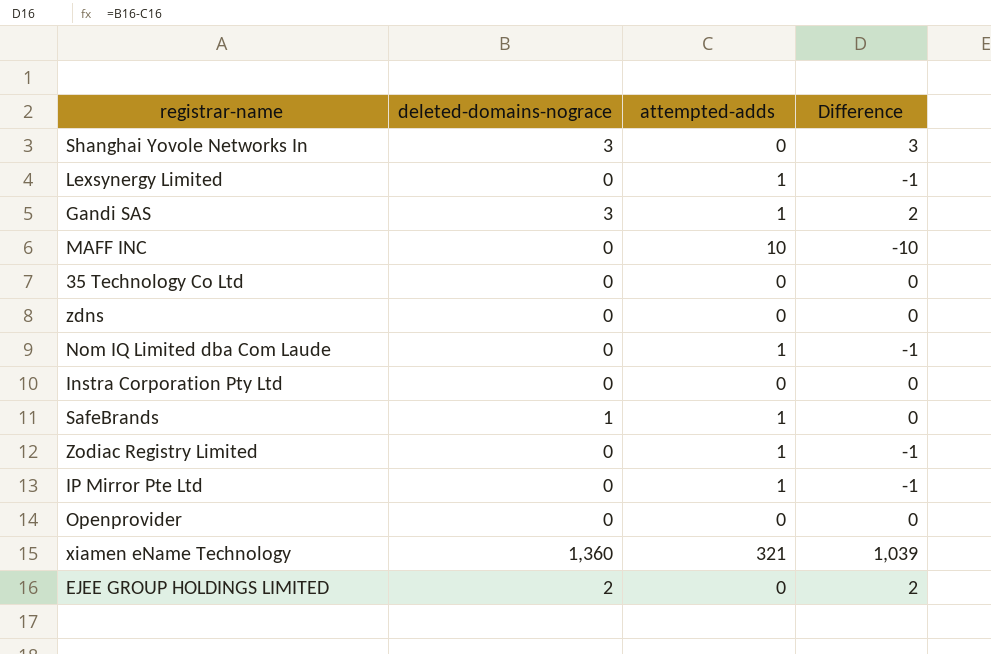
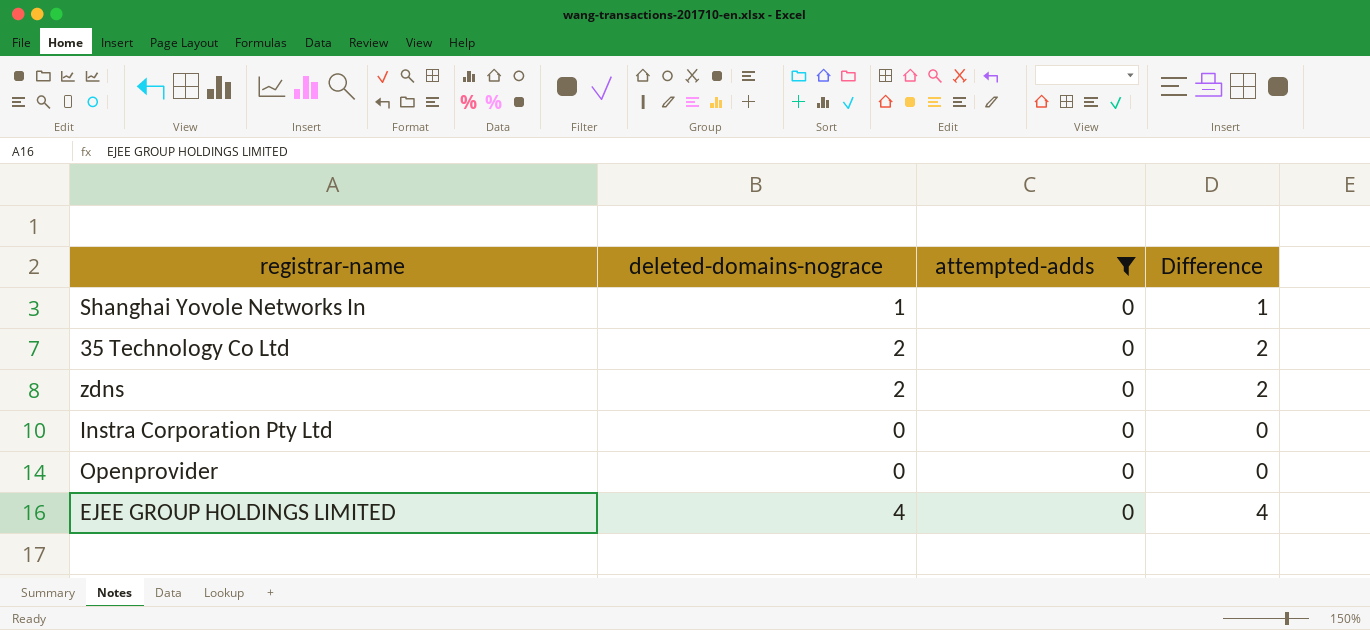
filter: none -> attempted-adds = 0
Shanghai Yovole Networks In | deleted-domains-nograce: 3 -> 1
Shanghai Yovole Networks In | Difference: 3 -> 1
35 Technology Co Ltd | deleted-domains-nograce: 0 -> 2
35 Technology Co Ltd | Difference: 0 -> 2
zdns | deleted-domains-nograce: 0 -> 2
zdns | Difference: 0 -> 2
EJEE GROUP HOLDINGS LIMITED | deleted-domains-nograce: 2 -> 4
EJEE GROUP HOLDINGS LIMITED | Difference: 2 -> 4

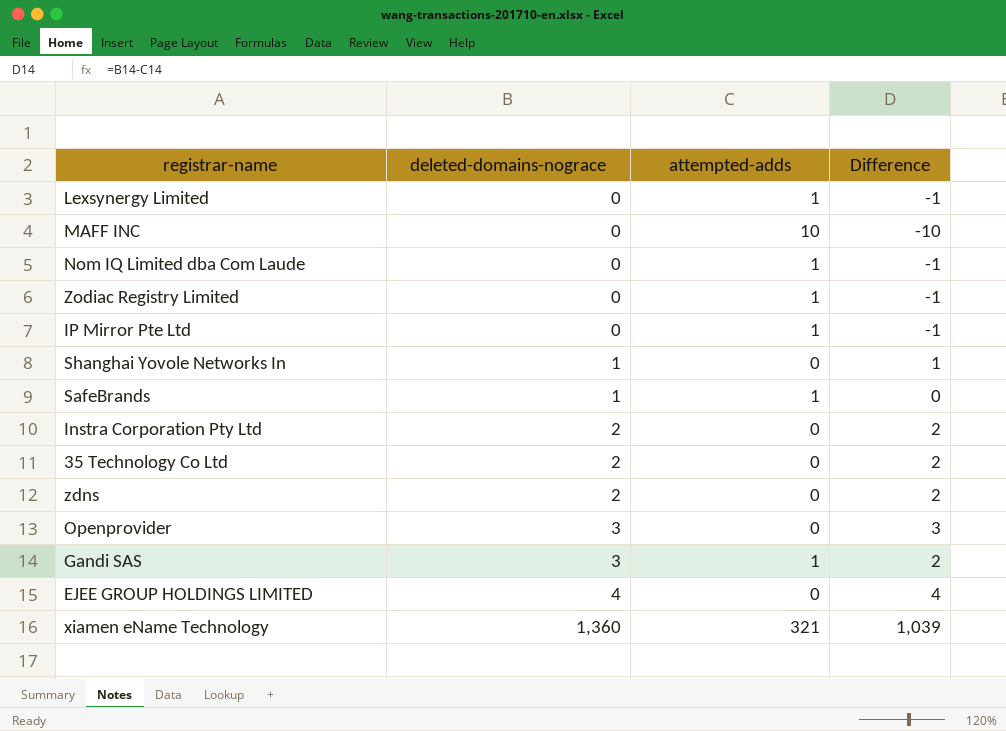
filter: attempted-adds = 0 -> none
row order: none -> deleted-domains-nograce ascending
Instra Corporation Pty Ltd | deleted-domains-nograce: 0 -> 2
Instra Corporation Pty Ltd | Difference: 0 -> 2
Openprovider | deleted-domains-nograce: 0 -> 3
Openprovider | Difference: 0 -> 3

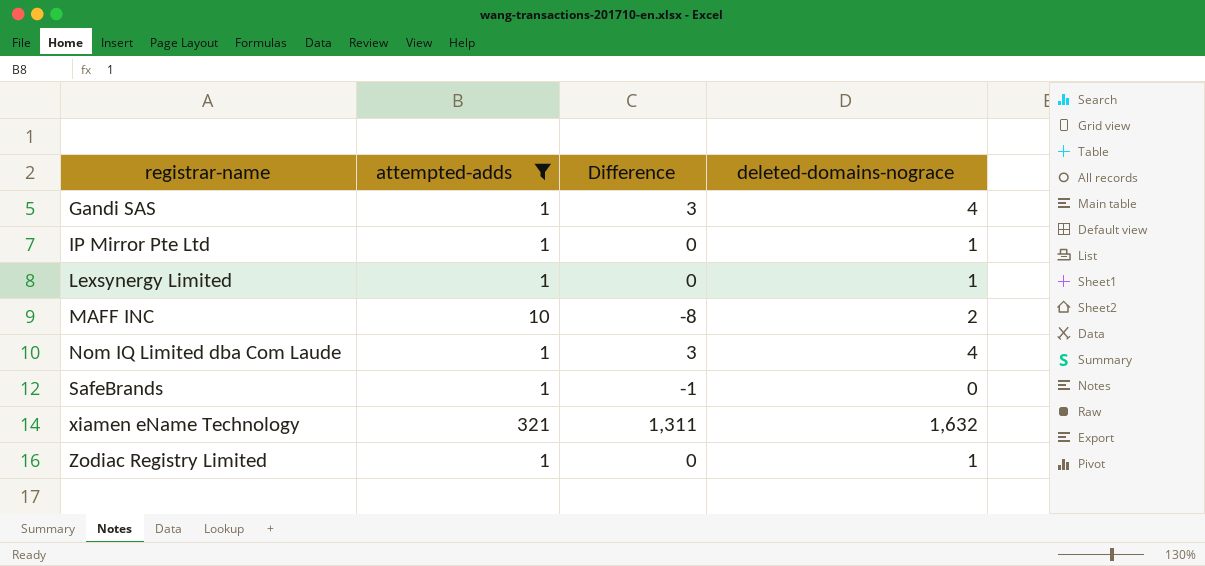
filter: none -> attempted-adds != 0
row order: deleted-domains-nograce ascending -> registrar-name ascending
column deleted-domains-nograce | position: 2 -> 4
Gandi SAS | Difference: 2 -> 3
Gandi SAS | deleted-domains-nograce: 3 -> 4
IP Mirror Pte Ltd | Difference: -1 -> 0
IP Mirror Pte Ltd | deleted-domains-nograce: 0 -> 1
Lexsynergy Limited | Difference: -1 -> 0
Lexsynergy Limited | deleted-domains-nograce: 0 -> 1
MAFF INC | Difference: -10 -> -8
MAFF INC | deleted-domains-nograce: 0 -> 2
Nom IQ Limited dba Com Laude | Difference: -1 -> 3
Nom IQ Limited dba Com Laude | deleted-domains-nograce: 0 -> 4
SafeBrands | Difference: 0 -> -1
SafeBrands | deleted-domains-nograce: 1 -> 0
xiamen eName Technology | Difference: 1,039 -> 1,311
xiamen eName Technology | deleted-domains-nograce: 1,360 -> 1,632
Zodiac Registry Limited | Difference: -1 -> 0
Zodiac Registry Limited | deleted-domains-nograce: 0 -> 1

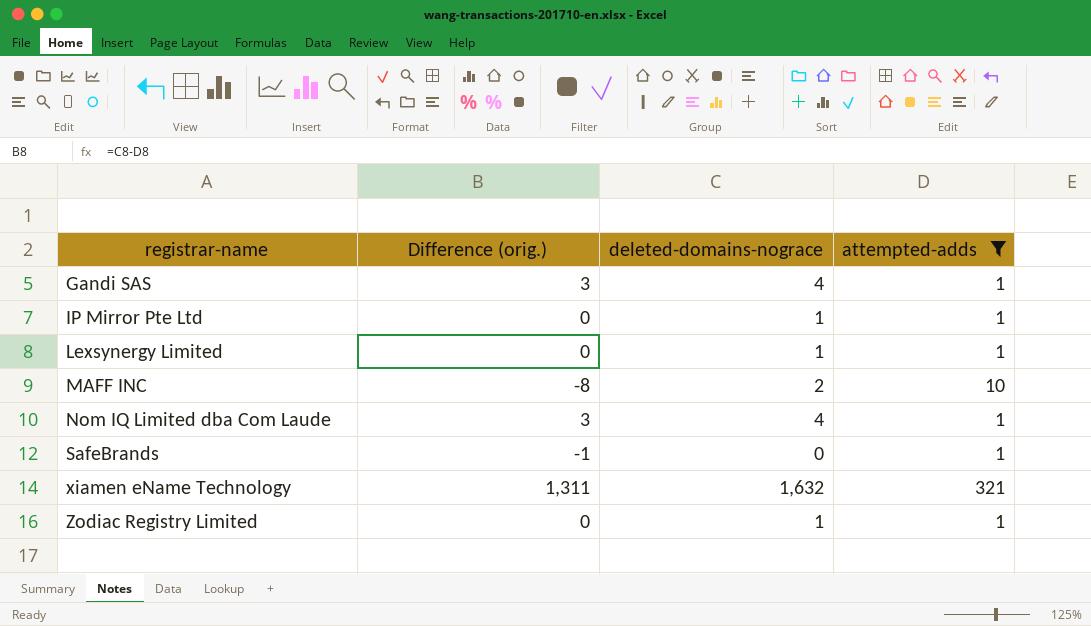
column name: Difference -> Difference (orig.)
column attempted-adds | position: 2 -> 4

